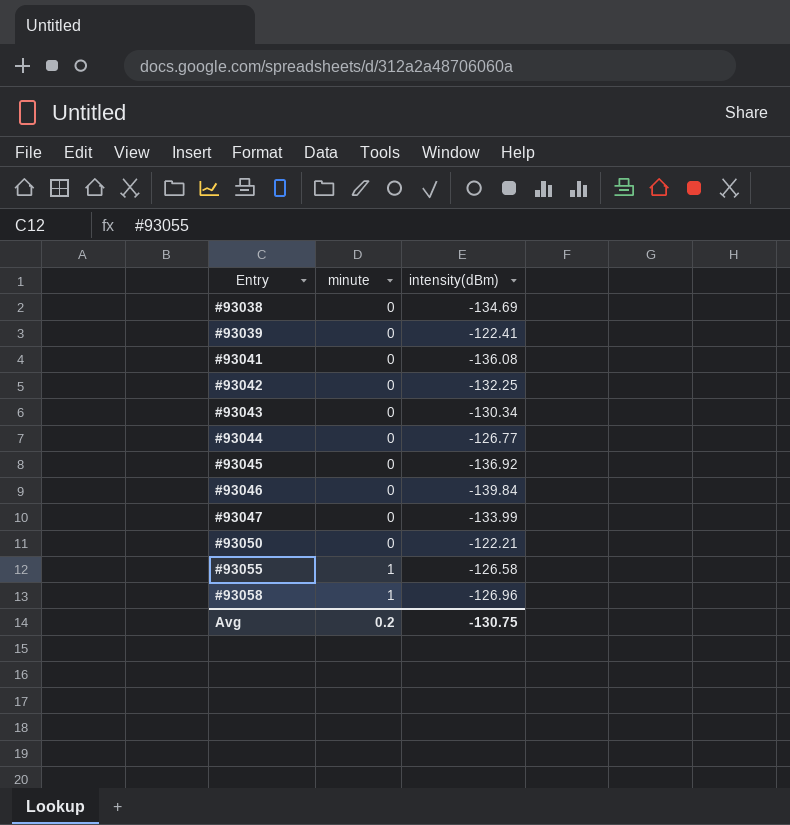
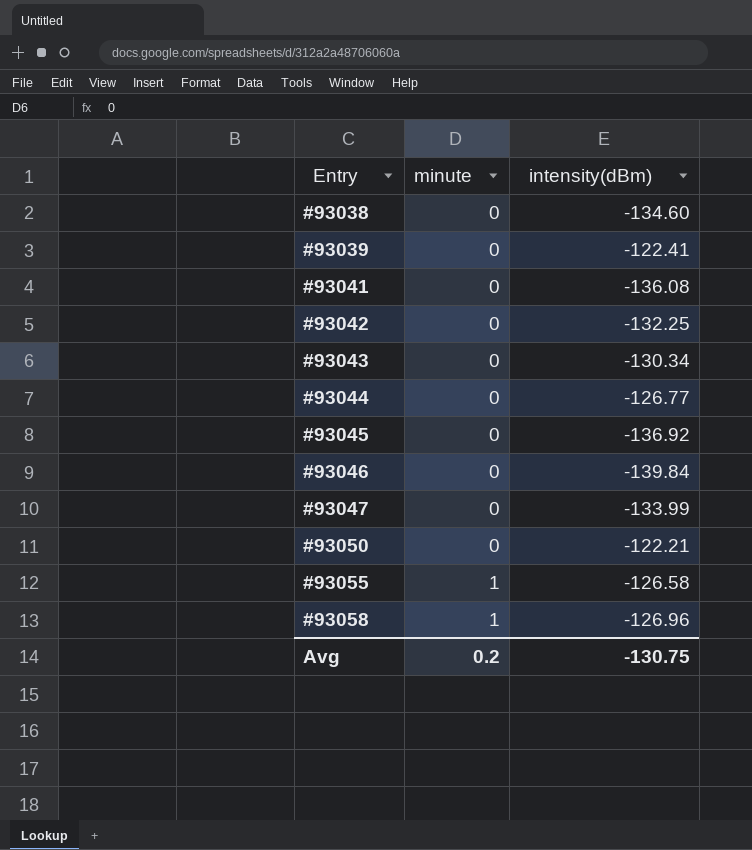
#93038 | intensity(dBm): -134.69 -> -134.60

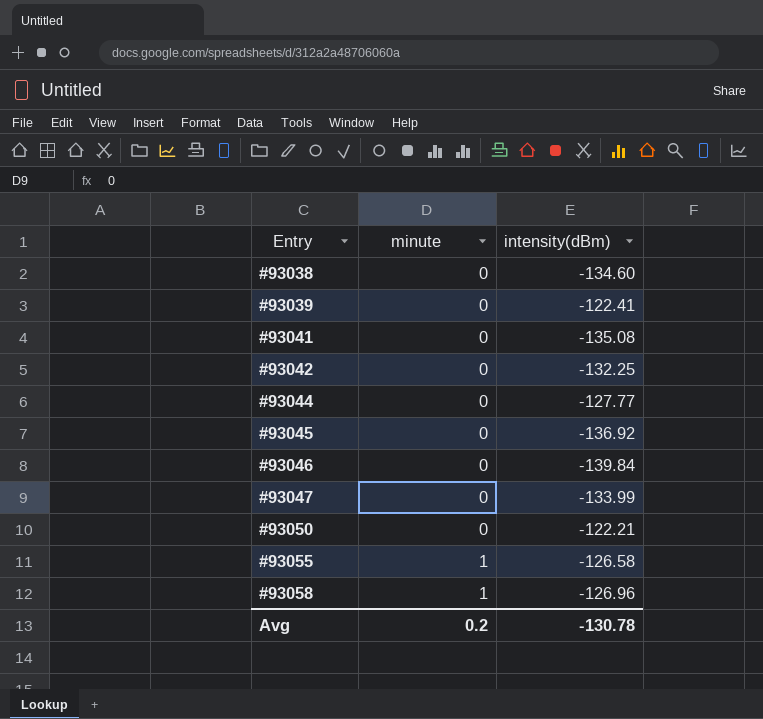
row #93043: 0 | -130.34 -> none
#93041 | intensity(dBm): -136.08 -> -135.08
#93044 | intensity(dBm): -126.77 -> -127.77
Avg | intensity(dBm): -130.75 -> -130.78

